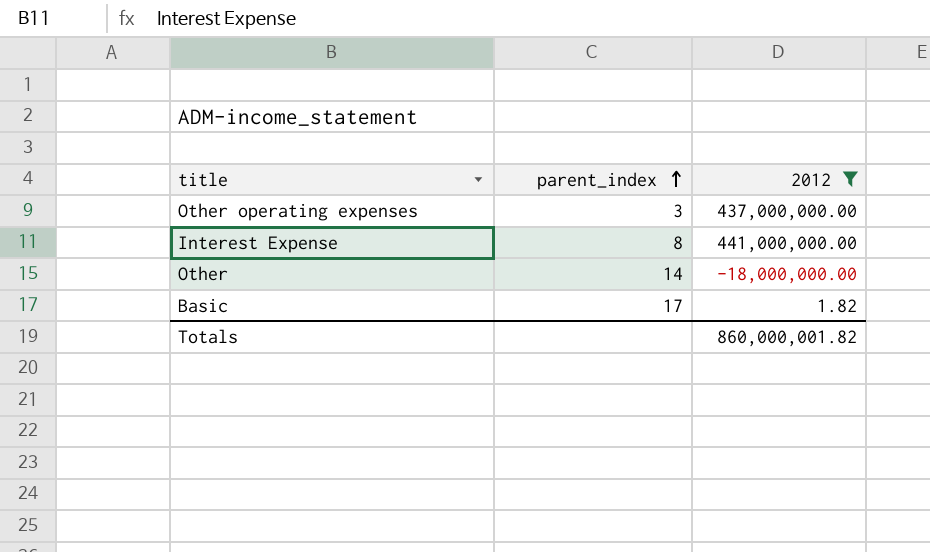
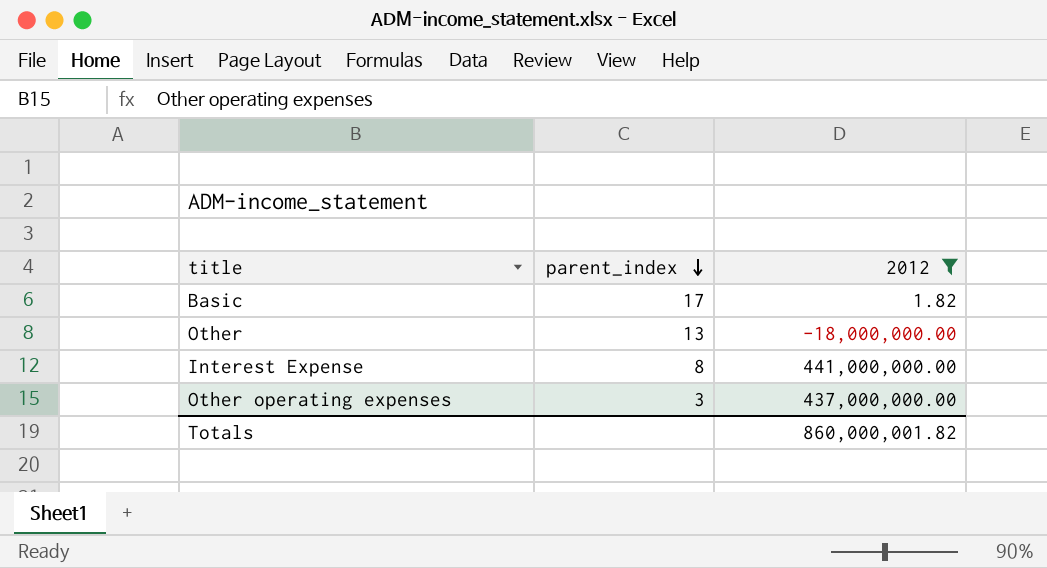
row order: parent_index ascending -> parent_index descending
Other | parent_index: 14 -> 13

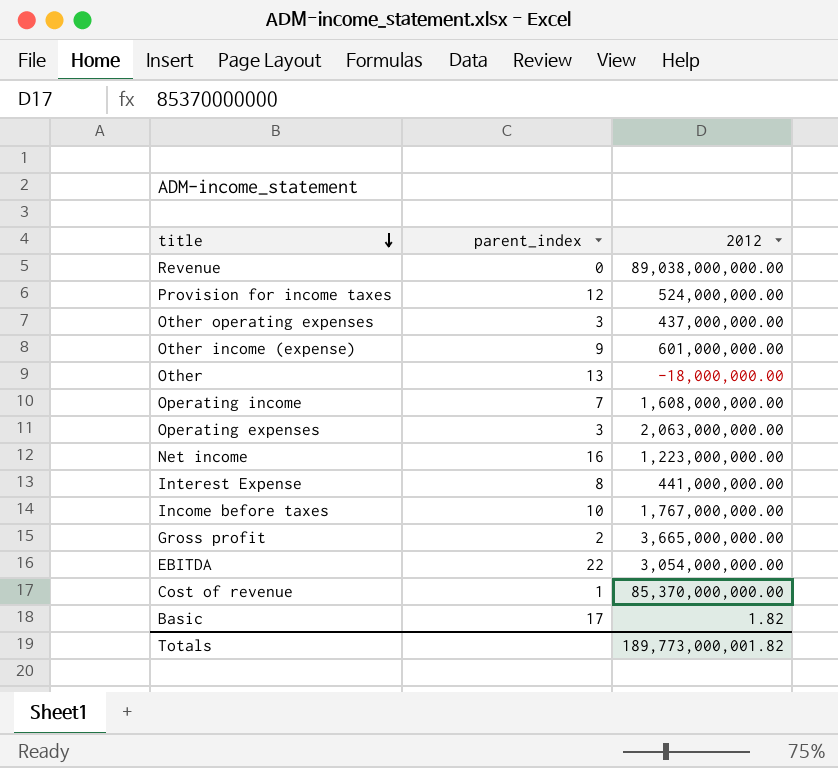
filter: 2012 <= 441,000,000.00 -> none
row order: parent_index descending -> title descending
Totals | 2012: 860,000,001.82 -> 189,773,000,001.82

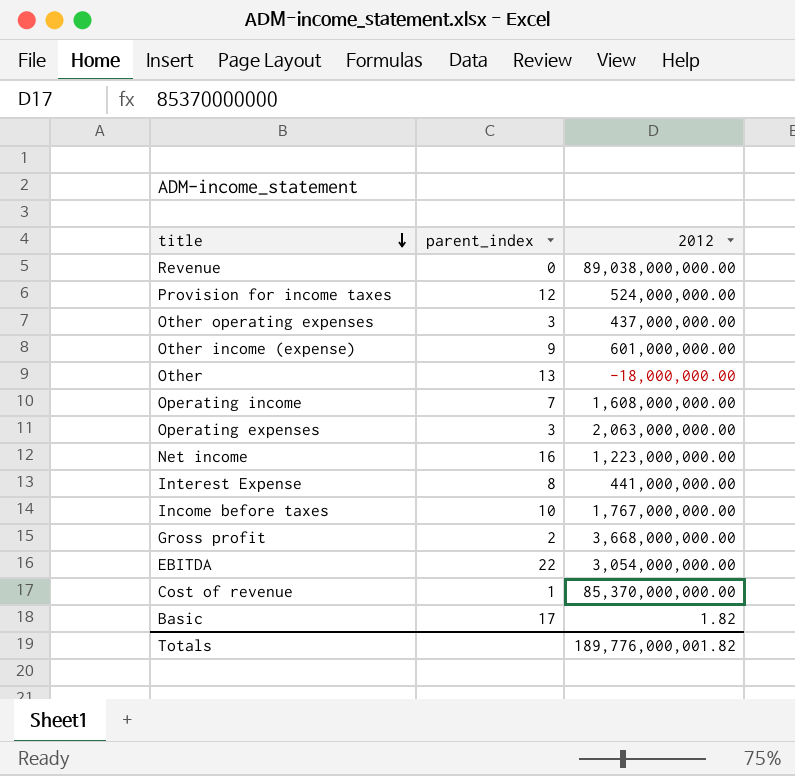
Gross profit | 2012: 3,665,000,000.00 -> 3,668,000,000.00
Totals | 2012: 189,773,000,001.82 -> 189,776,000,001.82

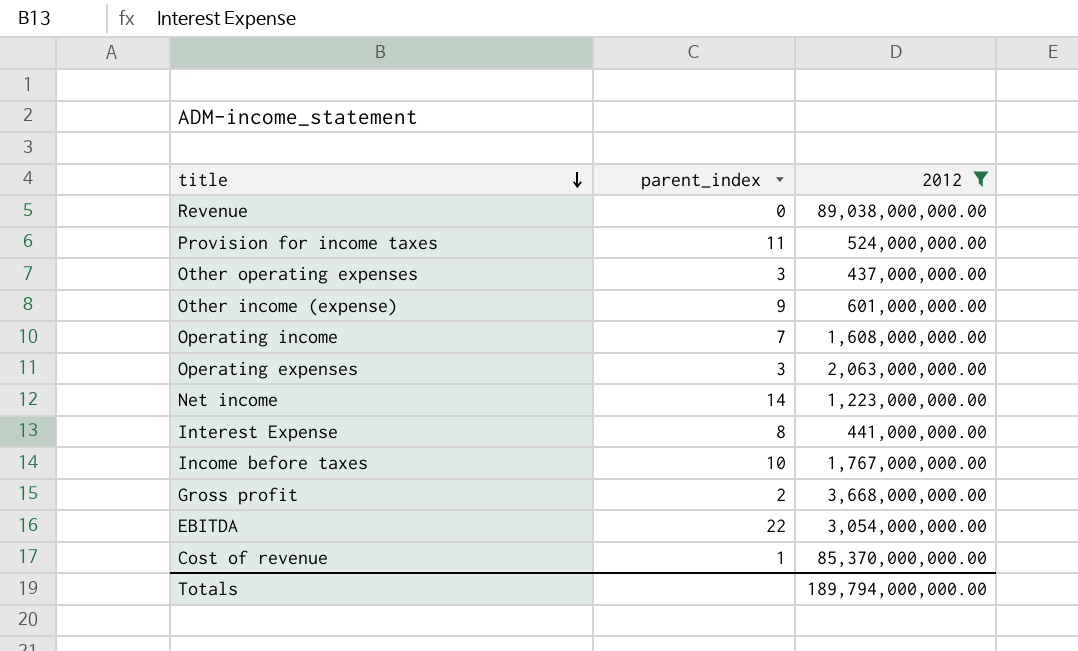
filter: none -> 2012 >= 437,000,000.00
Provision for income taxes | parent_index: 12 -> 11
Net income | parent_index: 16 -> 14
Totals | 2012: 189,776,000,001.82 -> 189,794,000,000.00

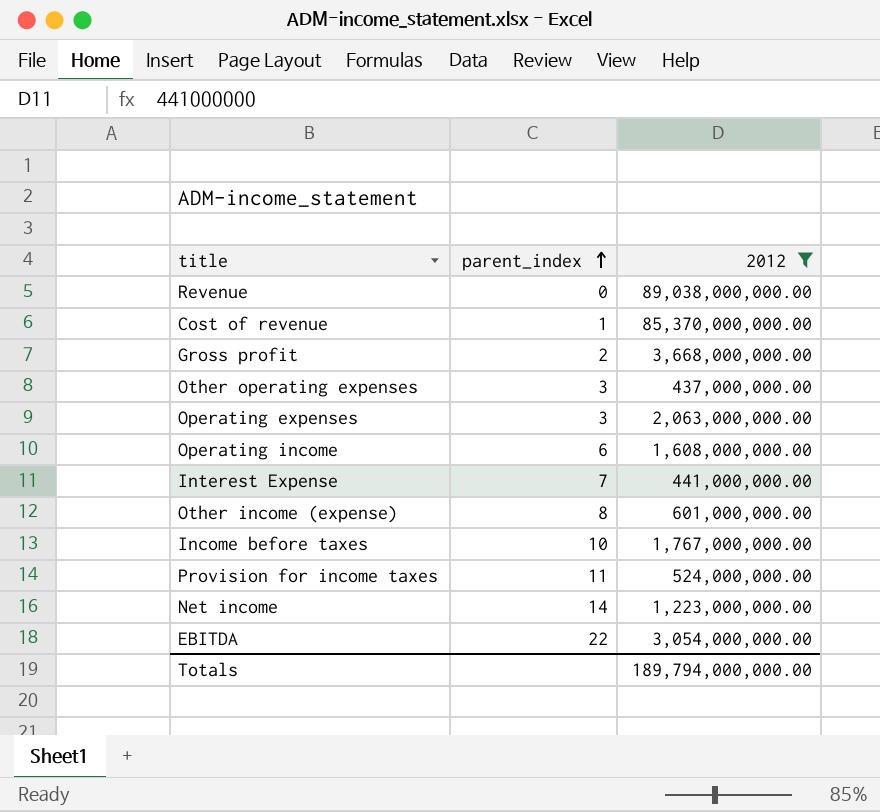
row order: title descending -> parent_index ascending
Operating income | parent_index: 7 -> 6
Interest Expense | parent_index: 8 -> 7
Other income (expense) | parent_index: 9 -> 8

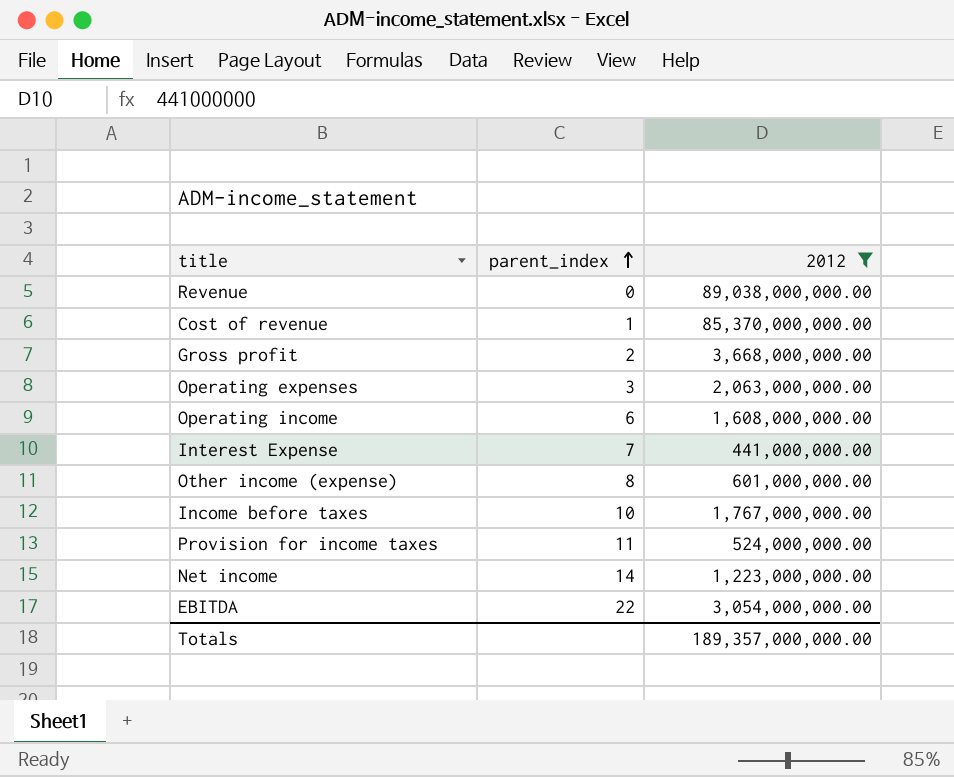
row Other operating expenses: 3 | 437,000,000.00 -> none
Totals | 2012: 189,794,000,000.00 -> 189,357,000,000.00

